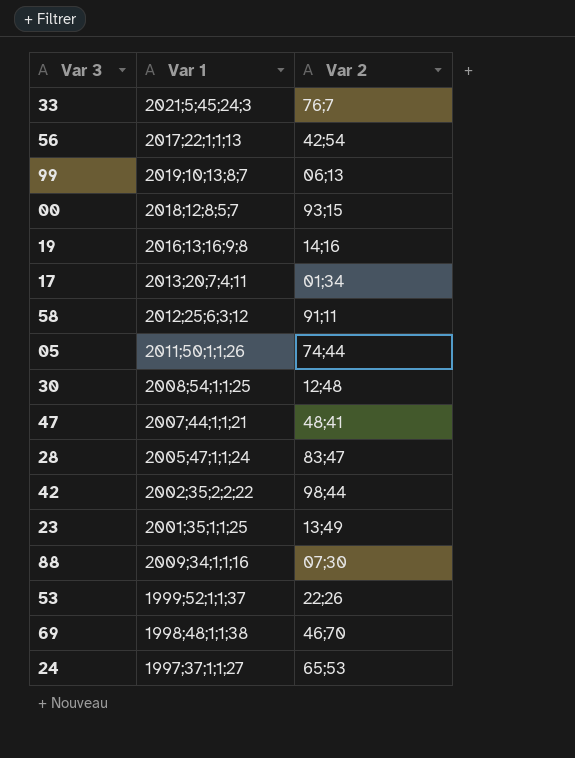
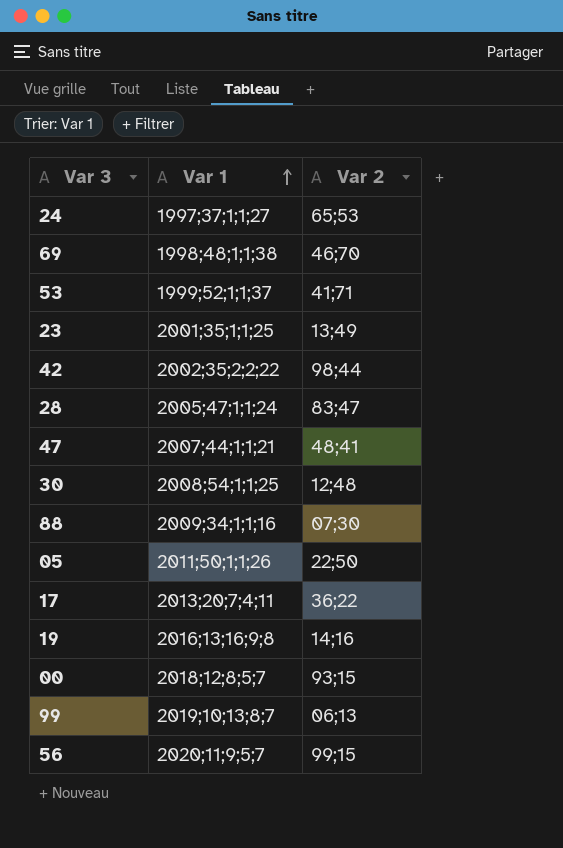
row order: none -> Var 1 ascending
row 33: 2021;5;45;24;3 | 76;7 -> none
row 58: 2012;25;6;3;12 | 91;11 -> none
53 | Var 2: 22;26 -> 41;71
05 | Var 2: 74;44 -> 22;50
17 | Var 2: 01;34 -> 36;22
56 | Var 1: 2017;22;1;1;13 -> 2020;11;9;5;7
56 | Var 2: 42;54 -> 99;15

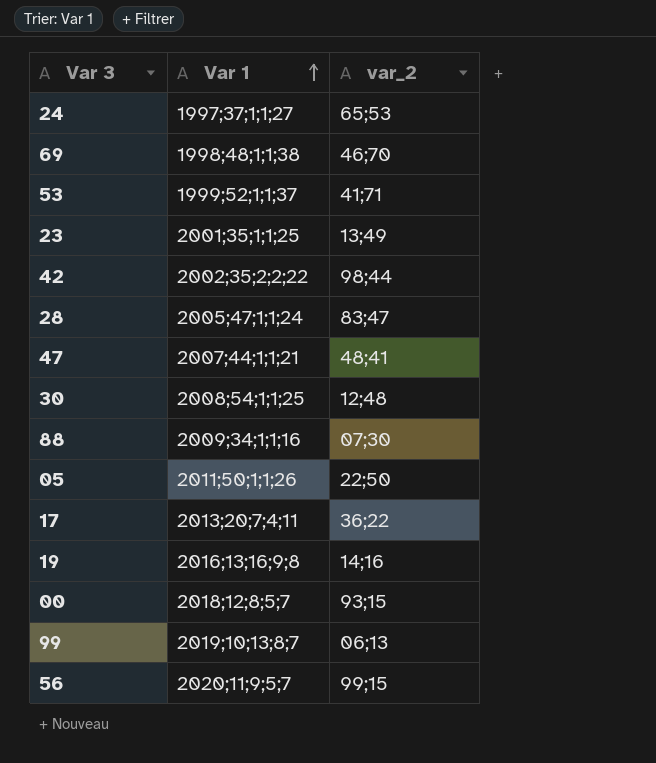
column name: Var 2 -> var_2

